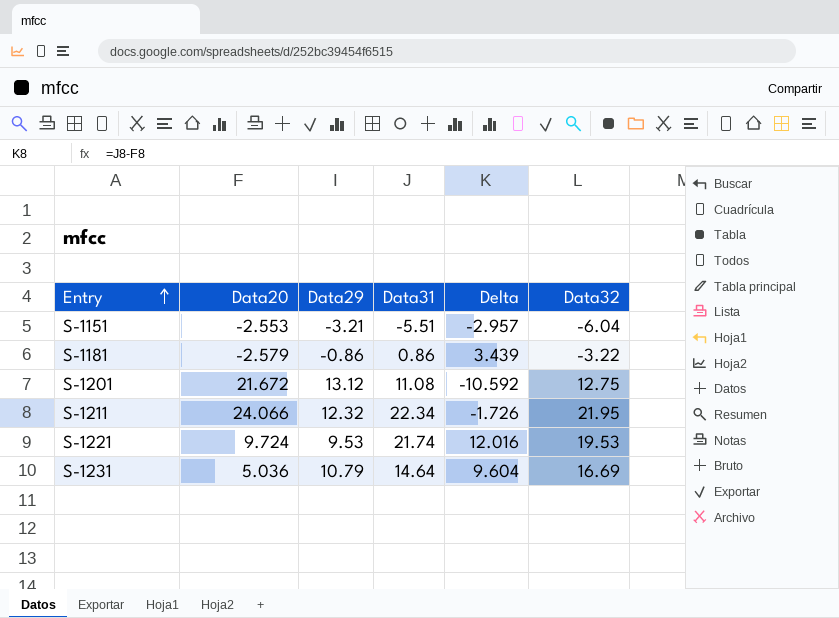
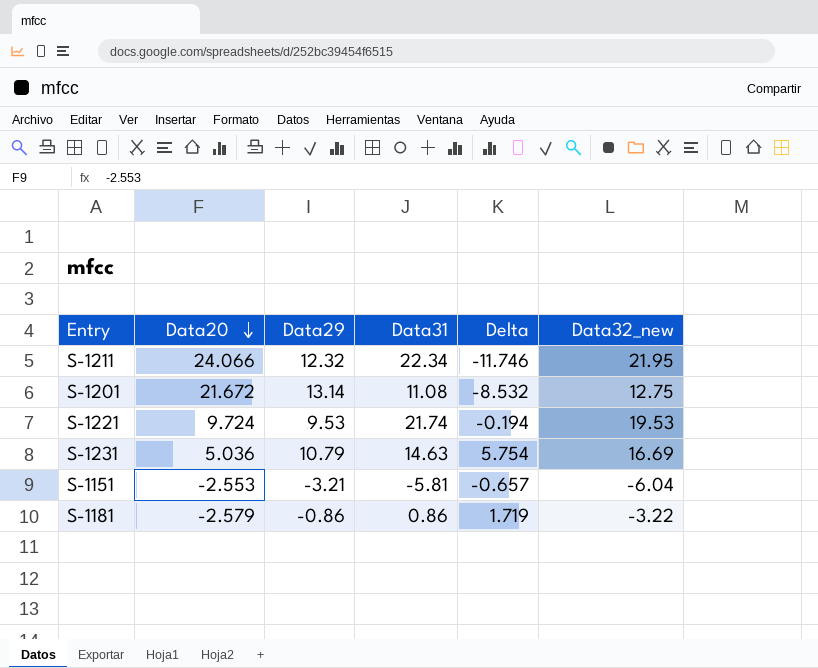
row order: Entry ascending -> Data20 descending
column Delta | formula: [Data31] - [Data20] -> [Data29] - [Data20]
column name: Data32 -> Data32_new
S-1201 | Data29: 13.12 -> 13.14
S-1231 | Data31: 14.64 -> 14.63
S-1151 | Data31: -5.51 -> -5.81

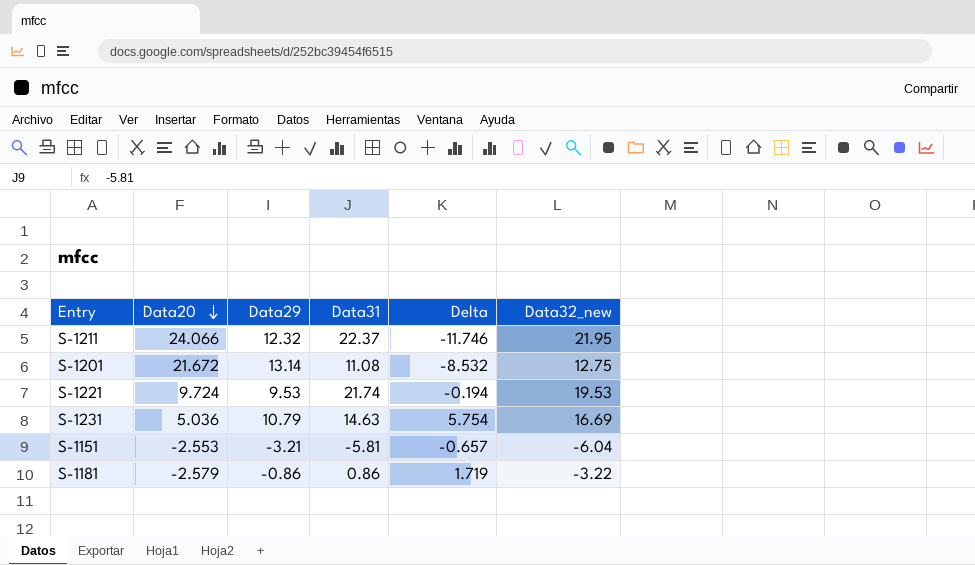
S-1211 | Data31: 22.34 -> 22.37

